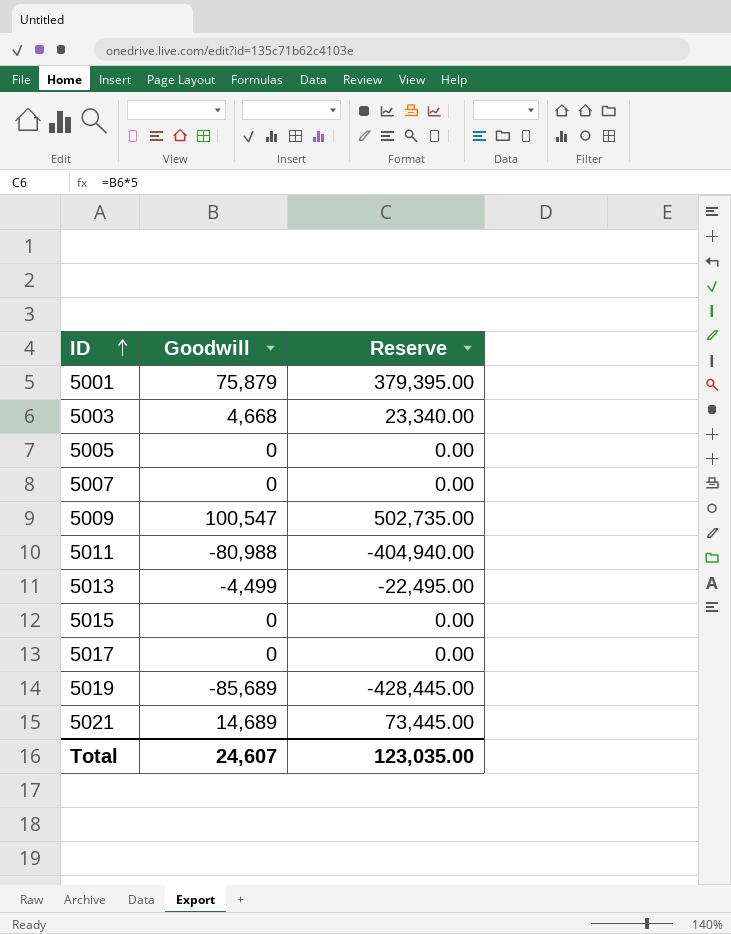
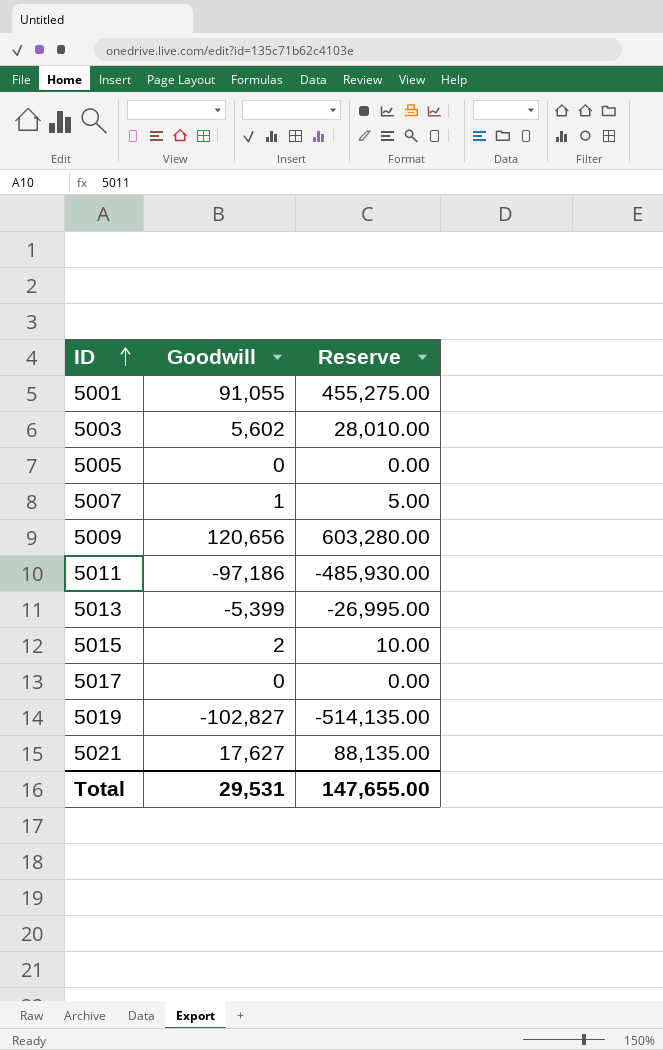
5001 | Goodwill: 75,879 -> 91,055
5001 | Reserve: 379,395.00 -> 455,275.00
5003 | Goodwill: 4,668 -> 5,602
5003 | Reserve: 23,340.00 -> 28,010.00
5007 | Goodwill: 0 -> 1
5007 | Reserve: 0.00 -> 5.00
5009 | Goodwill: 100,547 -> 120,656
5009 | Reserve: 502,735.00 -> 603,280.00
5011 | Goodwill: -80,988 -> -97,186
5011 | Reserve: -404,940.00 -> -485,930.00
5013 | Goodwill: -4,499 -> -5,399
5013 | Reserve: -22,495.00 -> -26,995.00
5015 | Goodwill: 0 -> 2
5015 | Reserve: 0.00 -> 10.00
5019 | Goodwill: -85,689 -> -102,827
5019 | Reserve: -428,445.00 -> -514,135.00
5021 | Goodwill: 14,689 -> 17,627
5021 | Reserve: 73,445.00 -> 88,135.00
Total | Goodwill: 24,607 -> 29,531
Total | Reserve: 123,035.00 -> 147,655.00

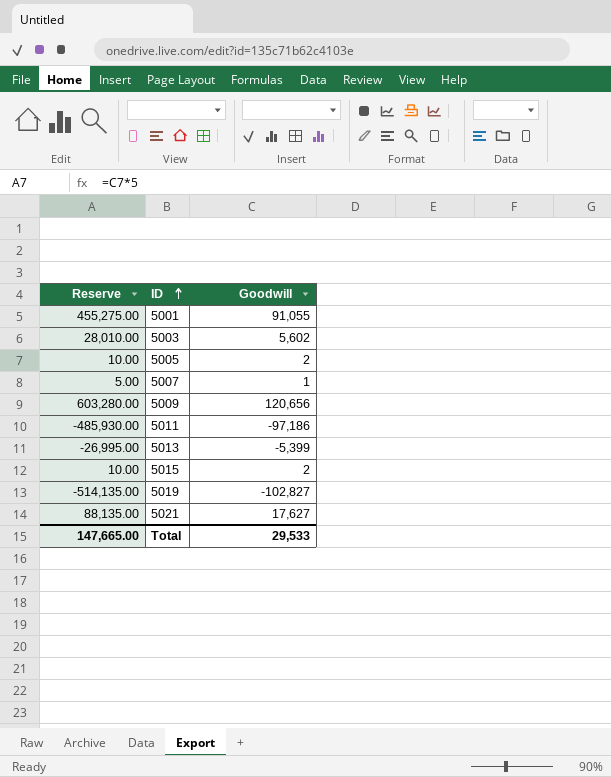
column Reserve | position: 3 -> 1
row 5017: 0 | 0.00 -> none
5005 | Reserve: 0.00 -> 10.00
5005 | Goodwill: 0 -> 2
Total | Reserve: 147,655.00 -> 147,665.00
Total | Goodwill: 29,531 -> 29,533

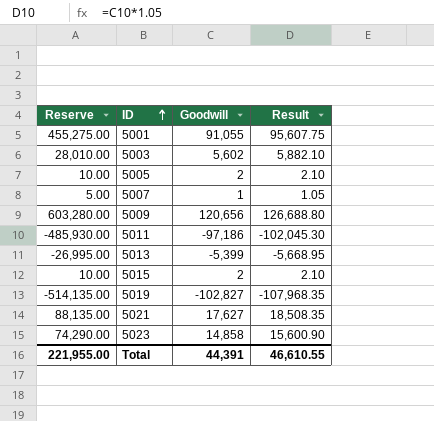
column Result | formula: none -> [Goodwill] * 1.05
row 5023: none -> 74,290.00 | 14,858 | 15,600.90
Total | Reserve: 147,665.00 -> 221,955.00
Total | Goodwill: 29,533 -> 44,391

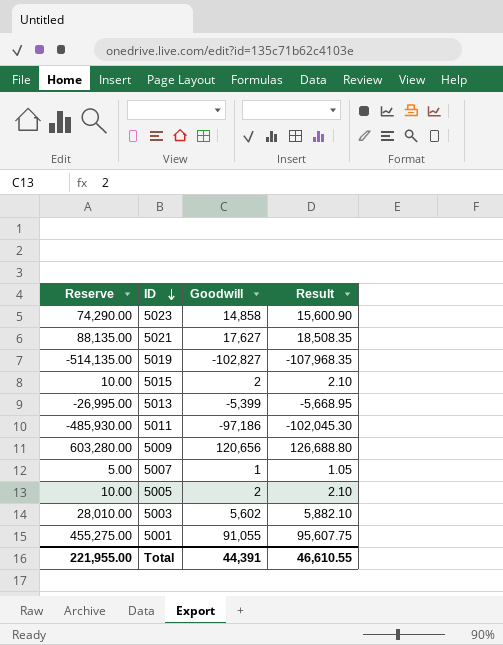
row order: ID ascending -> ID descending

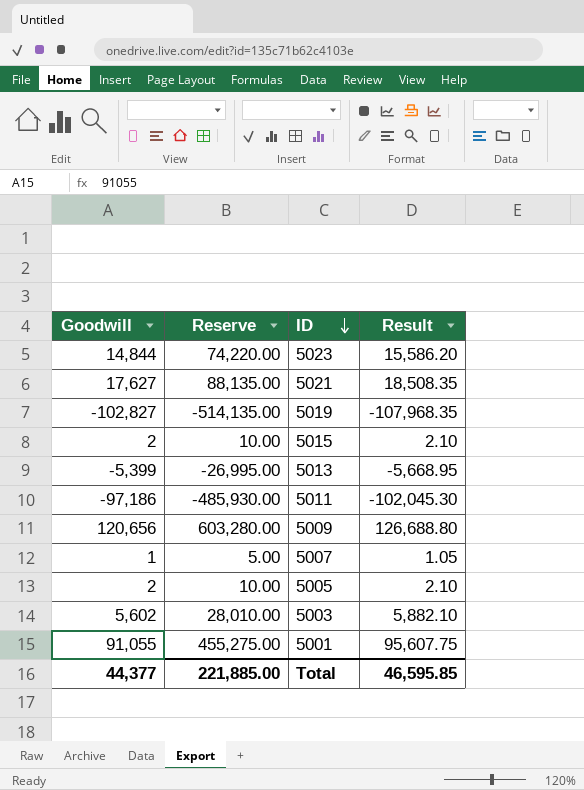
column Goodwill | position: 3 -> 1
5023 | Goodwill: 14,858 -> 14,844
5023 | Reserve: 74,290.00 -> 74,220.00
5023 | Result: 15,600.90 -> 15,586.20
Total | Goodwill: 44,391 -> 44,377
Total | Reserve: 221,955.00 -> 221,885.00
Total | Result: 46,610.55 -> 46,595.85

